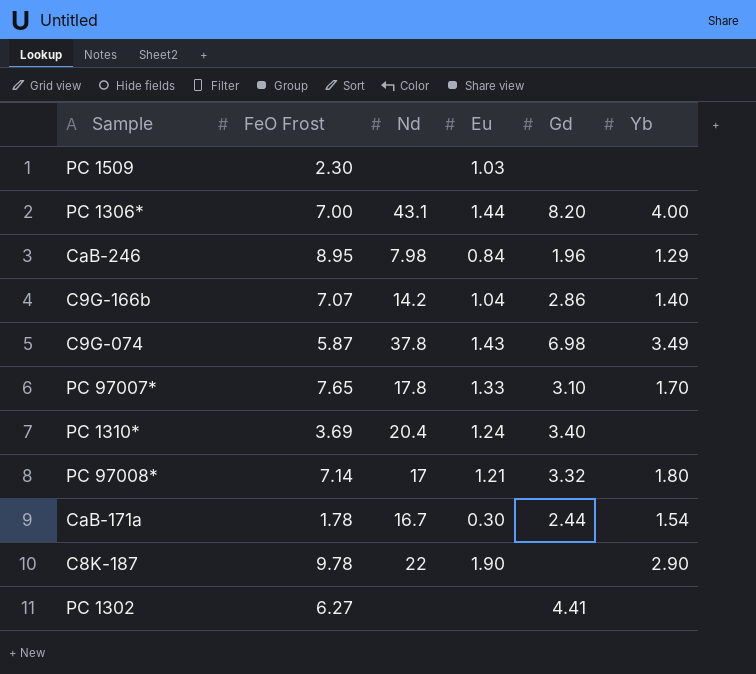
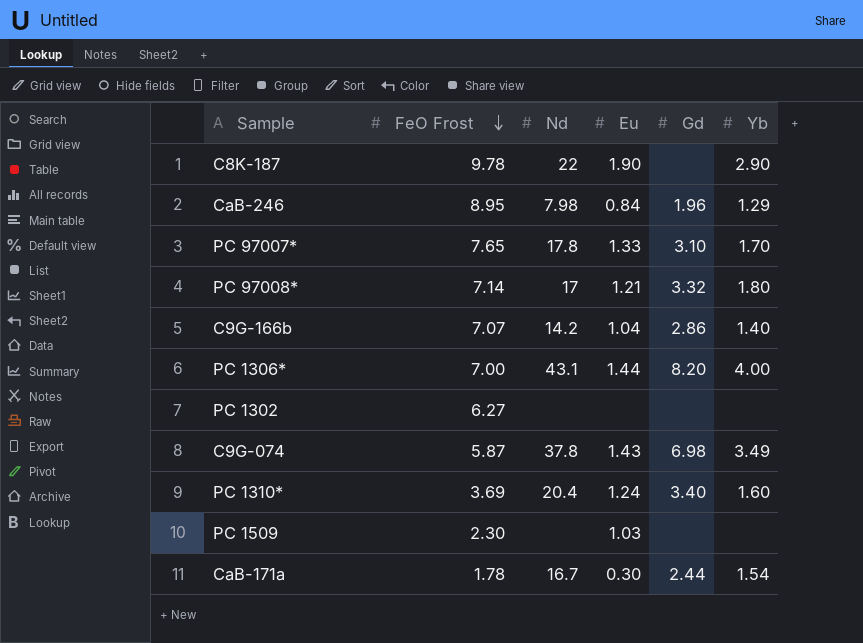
row order: none -> FeO Frost descending
PC 1302 | Gd: 4.41 -> none
PC 1310* | Yb: none -> 1.60

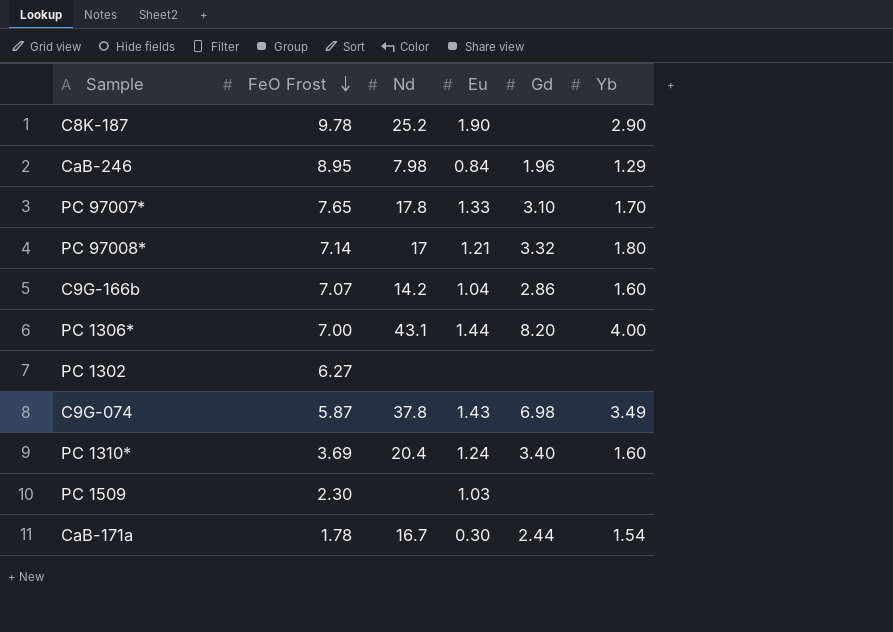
C8K-187 | Nd: 22 -> 25.2
C9G-166b | Yb: 1.40 -> 1.60

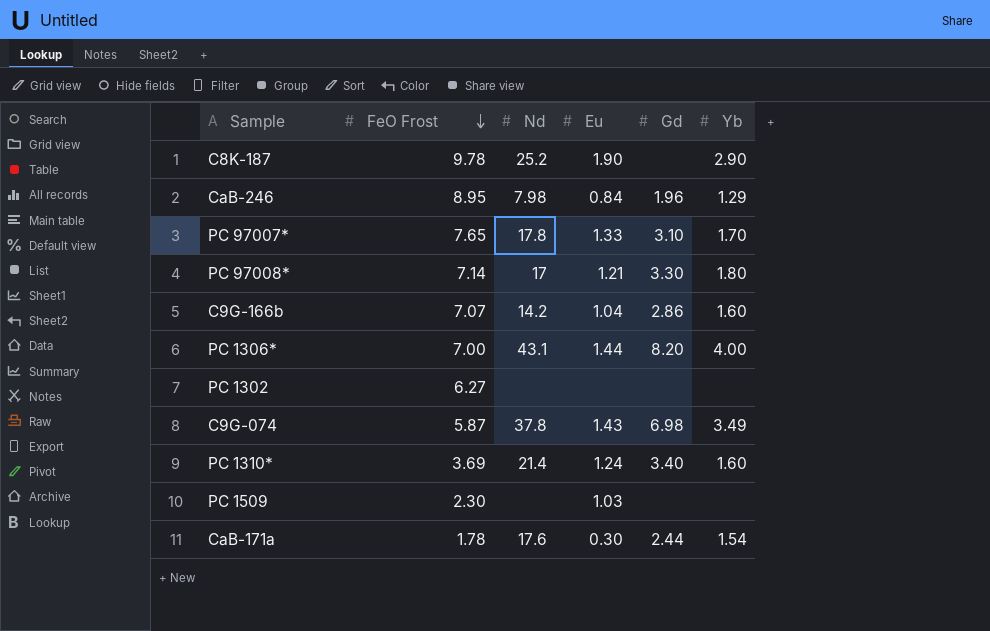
PC 97008* | Gd: 3.32 -> 3.30
PC 1310* | Nd: 20.4 -> 21.4
CaB-171a | Nd: 16.7 -> 17.6

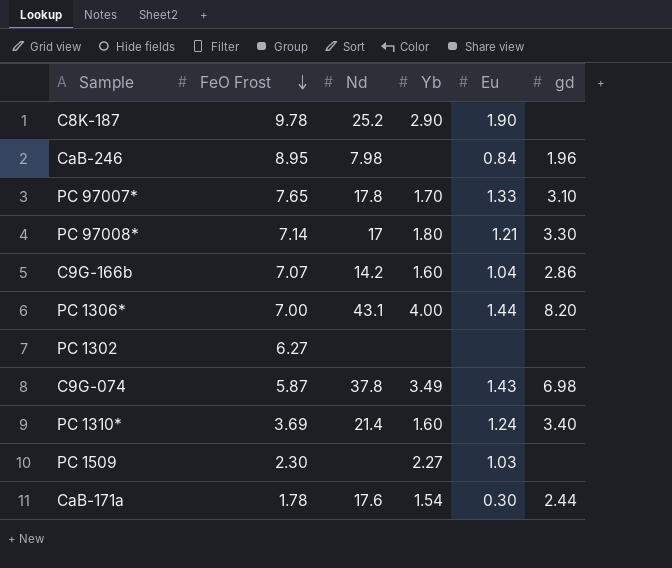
column Yb | position: 6 -> 4
column name: Gd -> gd
CaB-246 | Yb: 1.29 -> none
PC 1509 | Yb: none -> 2.27

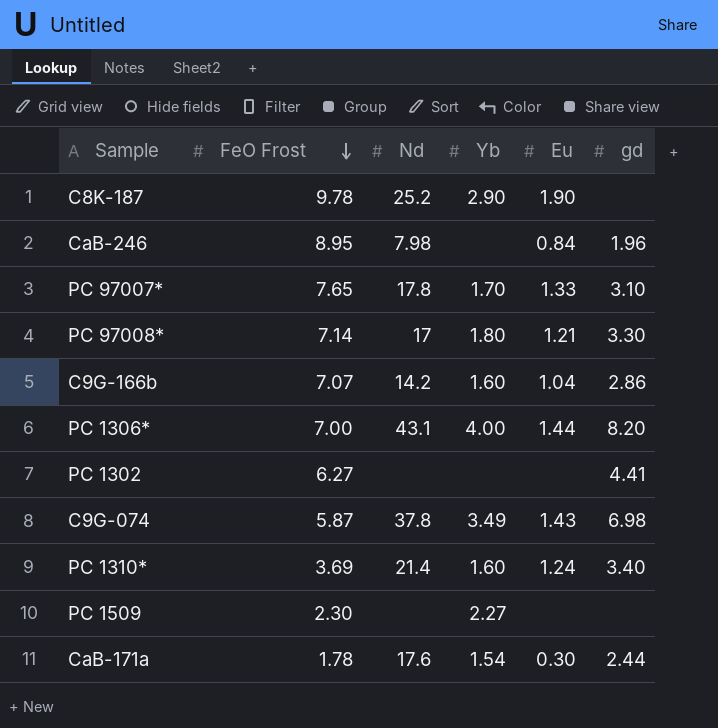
PC 1302 | gd: none -> 4.41
PC 1509 | Eu: 1.03 -> none

